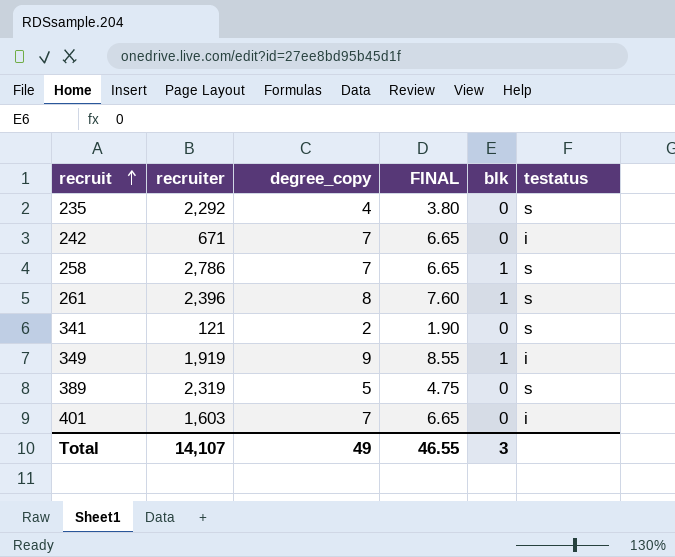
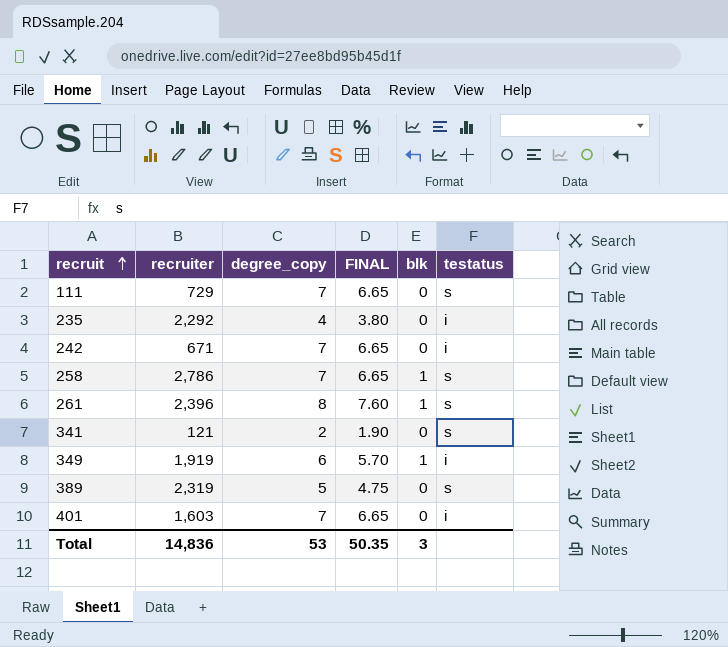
row 111: none -> 729 | 7 | 6.65 | 0 | s
235 | testatus: s -> i
349 | degree_copy: 9 -> 6
349 | FINAL: 8.55 -> 5.70
Total | recruiter: 14,107 -> 14,836
Total | degree_copy: 49 -> 53
Total | FINAL: 46.55 -> 50.35

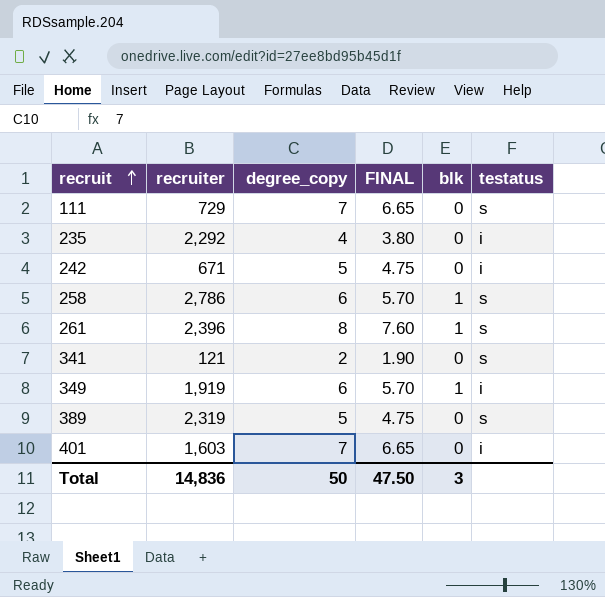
242 | degree_copy: 7 -> 5
242 | FINAL: 6.65 -> 4.75
258 | degree_copy: 7 -> 6
258 | FINAL: 6.65 -> 5.70
Total | degree_copy: 53 -> 50
Total | FINAL: 50.35 -> 47.50

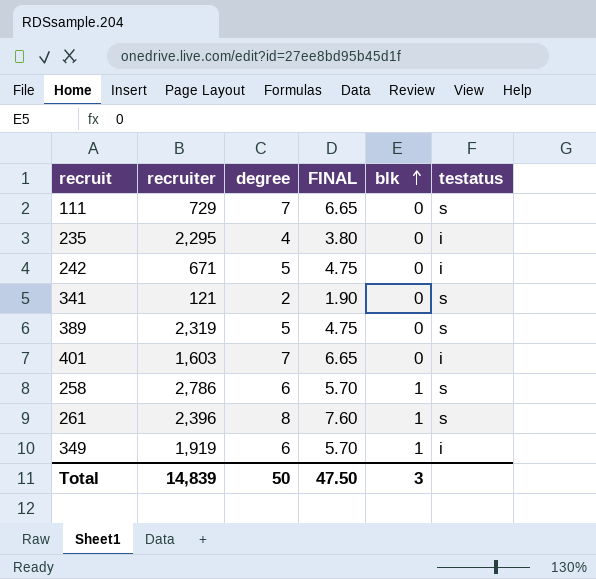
row order: recruit ascending -> blk ascending
column name: degree_copy -> degree
235 | recruiter: 2,292 -> 2,295
Total | recruiter: 14,836 -> 14,839

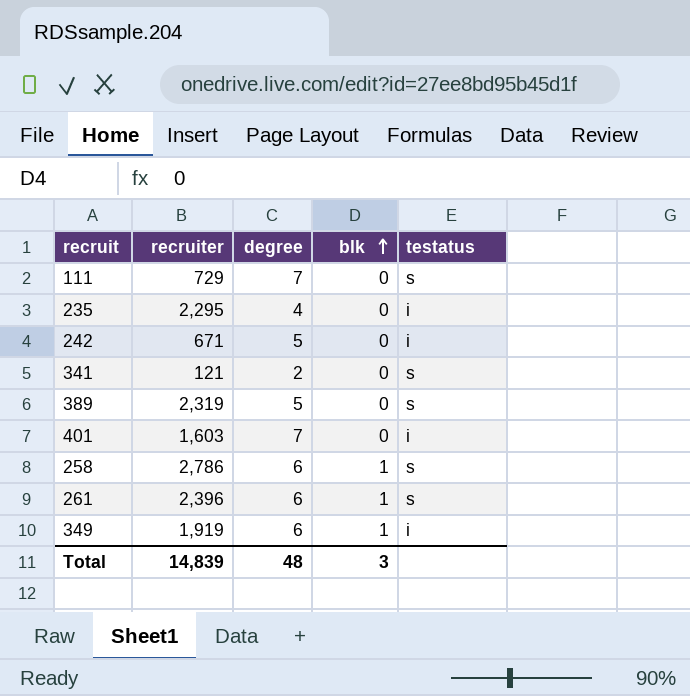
column FINAL | formula: [degree] * 0.95 -> none
261 | degree: 8 -> 6
Total | degree: 50 -> 48

